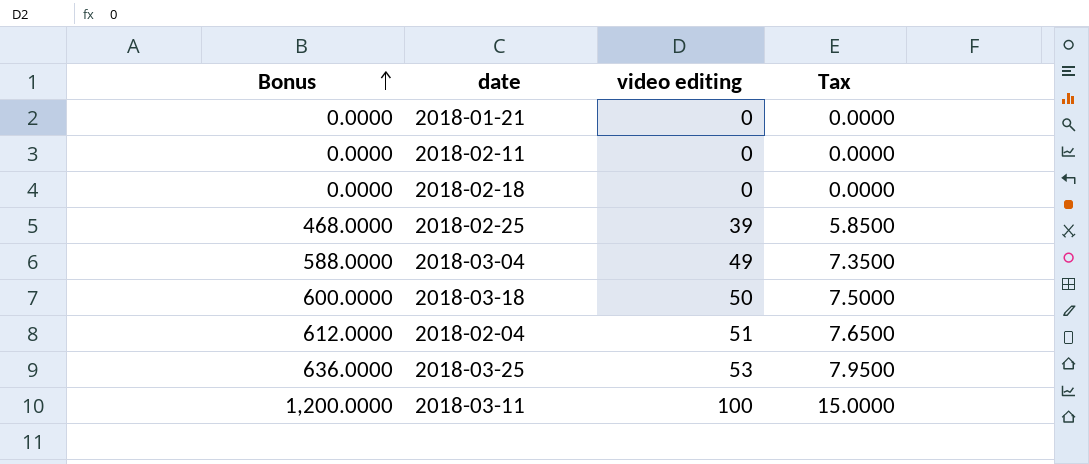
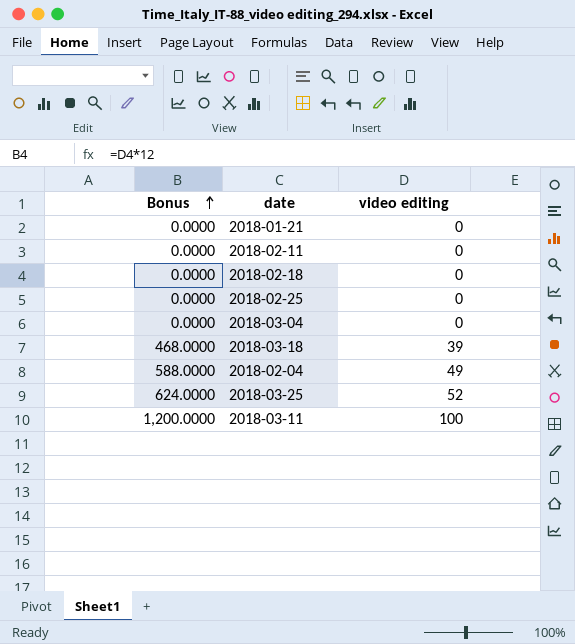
column Tax | formula: [video editing] * 0.15 -> none
2018-02-25 | Bonus: 468.0000 -> 0.0000
2018-02-25 | video editing: 39 -> 0
2018-03-04 | Bonus: 588.0000 -> 0.0000
2018-03-04 | video editing: 49 -> 0
2018-03-18 | Bonus: 600.0000 -> 468.0000
2018-03-18 | video editing: 50 -> 39
2018-02-04 | Bonus: 612.0000 -> 588.0000
2018-02-04 | video editing: 51 -> 49
2018-03-25 | Bonus: 636.0000 -> 624.0000
2018-03-25 | video editing: 53 -> 52

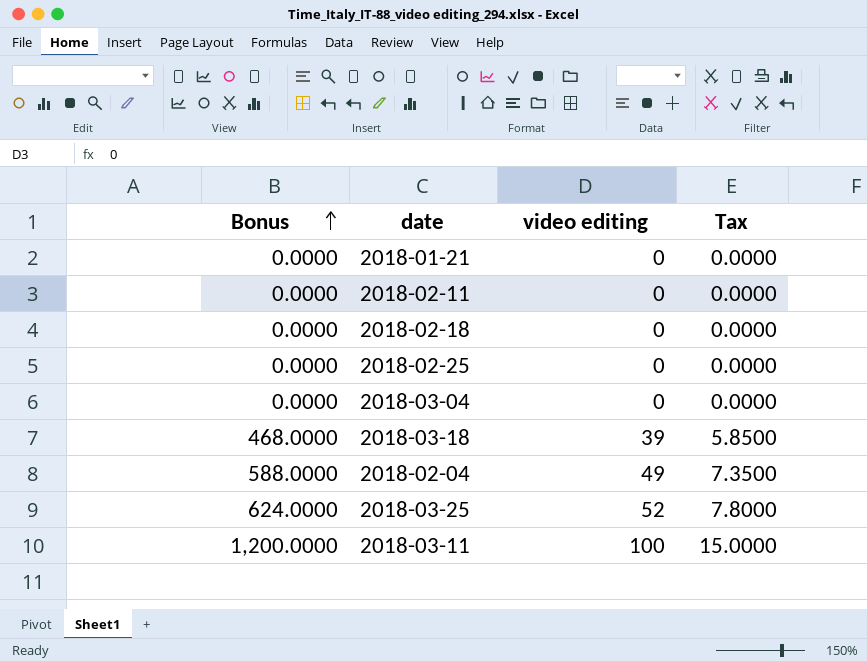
column Tax | formula: none -> [video editing] * 0.15

